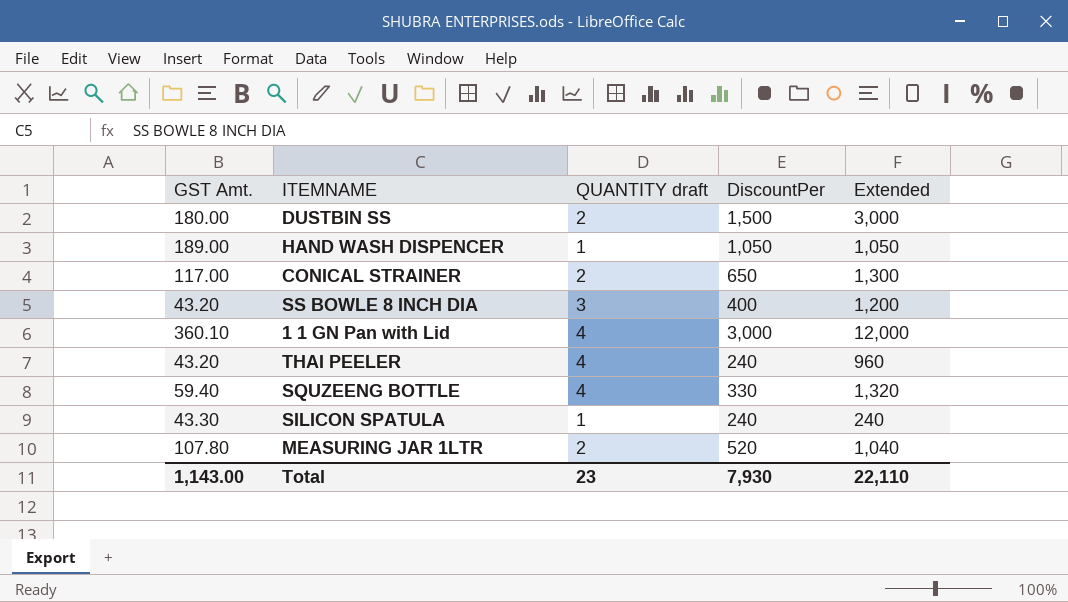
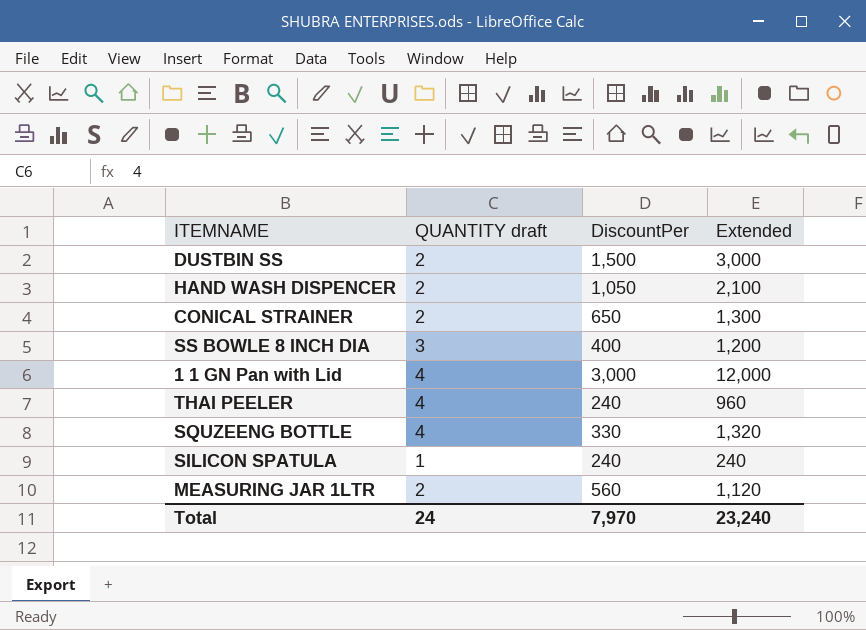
column GST Amt. | position: 1 -> none
HAND WASH DISPENCER | QUANTITY draft: 1 -> 2
HAND WASH DISPENCER | Extended: 1,050 -> 2,100
MEASURING JAR 1LTR | DiscountPer: 520 -> 560
MEASURING JAR 1LTR | Extended: 1,040 -> 1,120
Total | QUANTITY draft: 23 -> 24
Total | DiscountPer: 7,930 -> 7,970
Total | Extended: 22,110 -> 23,240

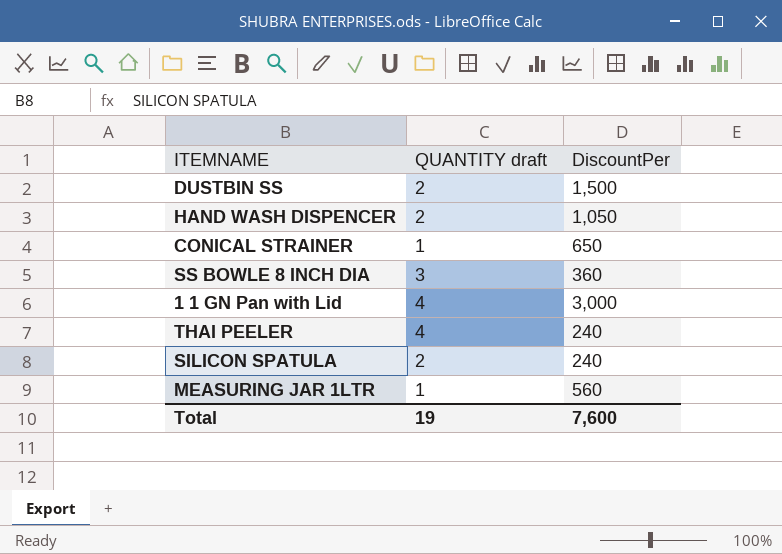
column Extended | formula: [QUANTITY draft] * [DiscountPer] -> none
row SQUZEENG BOTTLE: 4 | 330 | 1,320 -> none
CONICAL STRAINER | QUANTITY draft: 2 -> 1
SS BOWLE 8 INCH DIA | DiscountPer: 400 -> 360
SILICON SPATULA | QUANTITY draft: 1 -> 2
MEASURING JAR 1LTR | QUANTITY draft: 2 -> 1
Total | QUANTITY draft: 24 -> 19
Total | DiscountPer: 7,970 -> 7,600

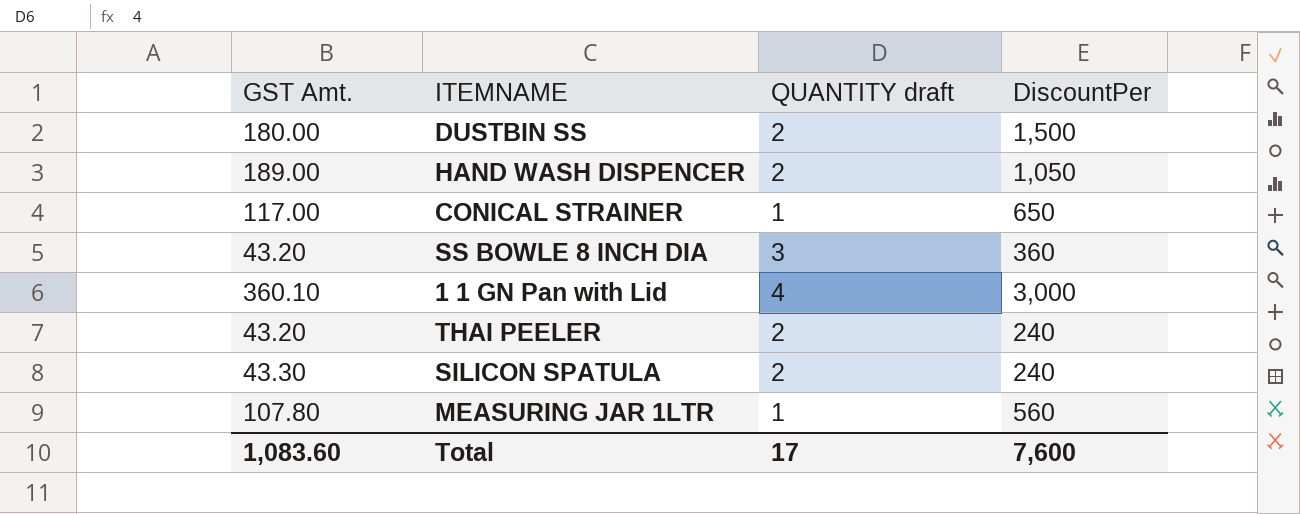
column GST Amt. | position: none -> 1
THAI PEELER | QUANTITY draft: 4 -> 2
Total | QUANTITY draft: 19 -> 17

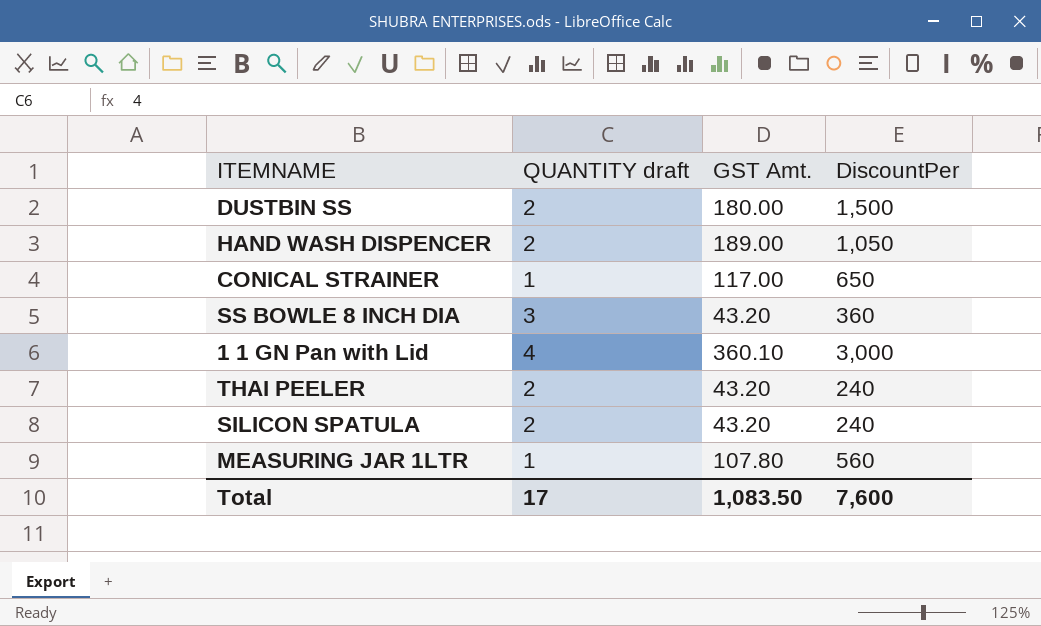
column GST Amt. | position: 1 -> 3
SILICON SPATULA | GST Amt.: 43.30 -> 43.20
Total | GST Amt.: 1,083.60 -> 1,083.50

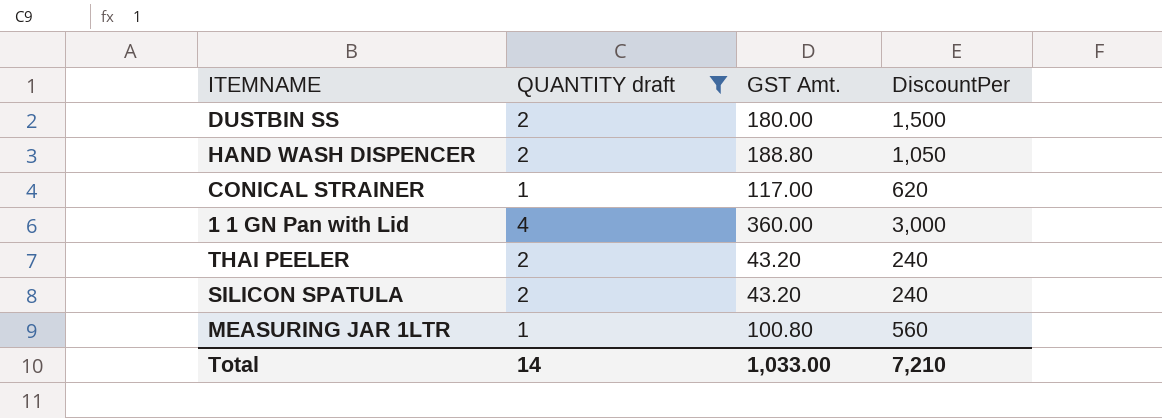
filter: none -> QUANTITY draft != 3
HAND WASH DISPENCER | GST Amt.: 189.00 -> 188.80
CONICAL STRAINER | DiscountPer: 650 -> 620
1 1 GN Pan with Lid | GST Amt.: 360.10 -> 360.00
MEASURING JAR 1LTR | GST Amt.: 107.80 -> 100.80
Total | QUANTITY draft: 17 -> 14
Total | GST Amt.: 1,083.50 -> 1,033.00
Total | DiscountPer: 7,600 -> 7,210

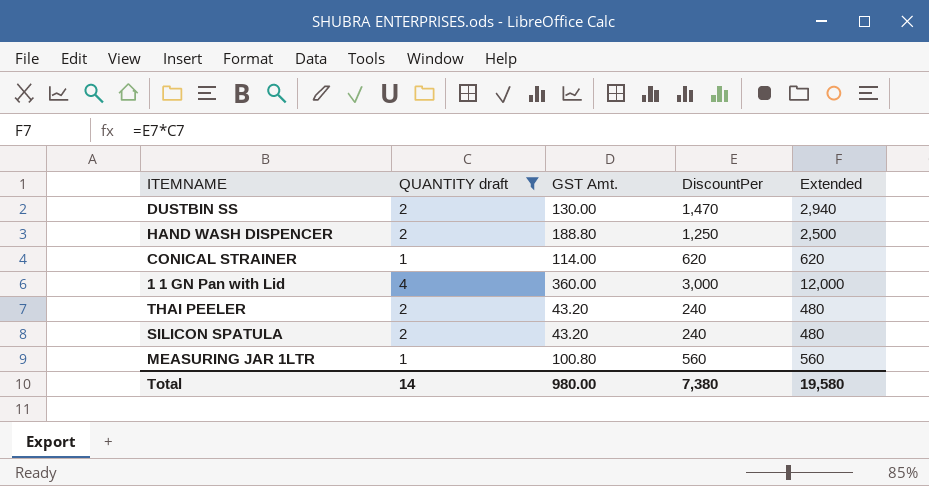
column Extended | formula: none -> [QUANTITY draft] * [DiscountPer]
DUSTBIN SS | GST Amt.: 180.00 -> 130.00
DUSTBIN SS | DiscountPer: 1,500 -> 1,470
HAND WASH DISPENCER | DiscountPer: 1,050 -> 1,250
CONICAL STRAINER | GST Amt.: 117.00 -> 114.00
Total | GST Amt.: 1,033.00 -> 980.00
Total | DiscountPer: 7,210 -> 7,380

